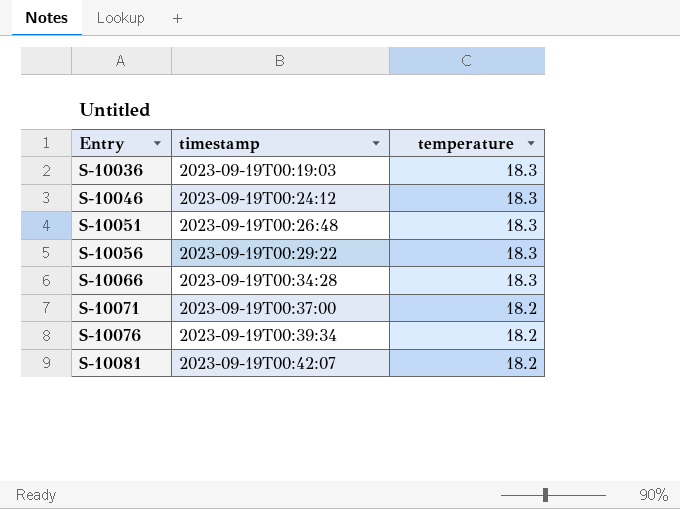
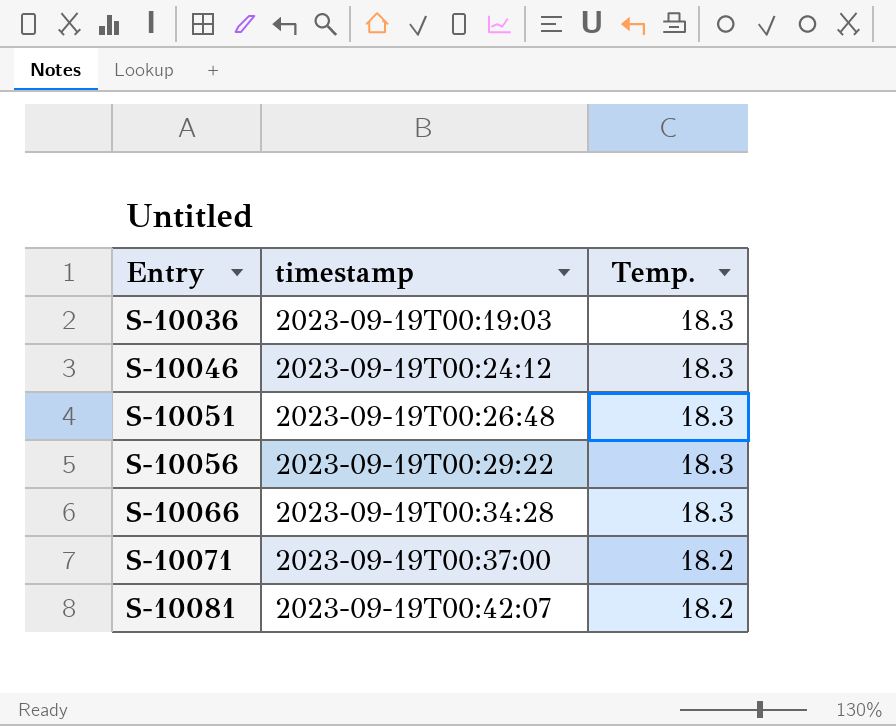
column name: temperature -> Temp.
row S-10076: 2023-09-19T00:39:34 | 18.2 -> none

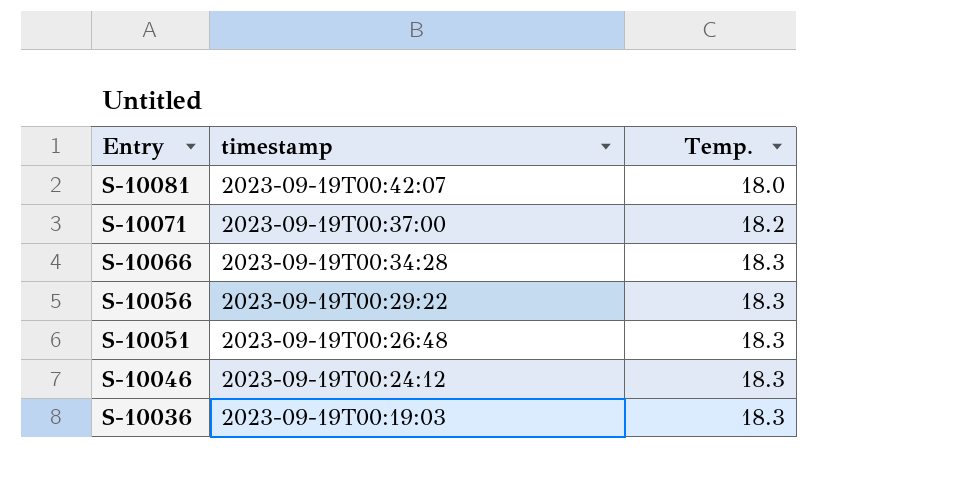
row order: Entry ascending -> Entry descending
S-10081 | Temp.: 18.2 -> 18.0

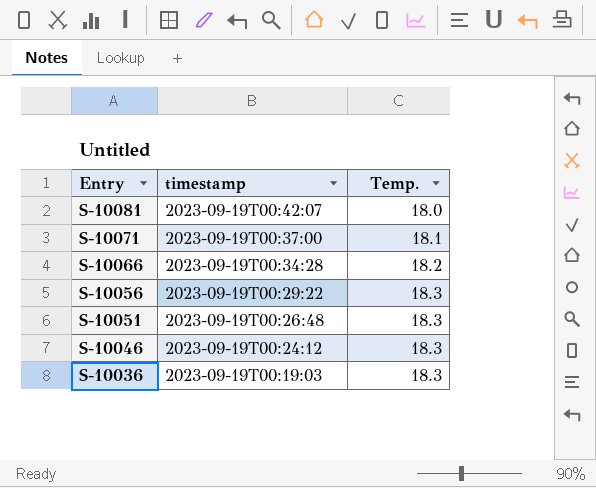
S-10071 | Temp.: 18.2 -> 18.1
S-10066 | Temp.: 18.3 -> 18.2

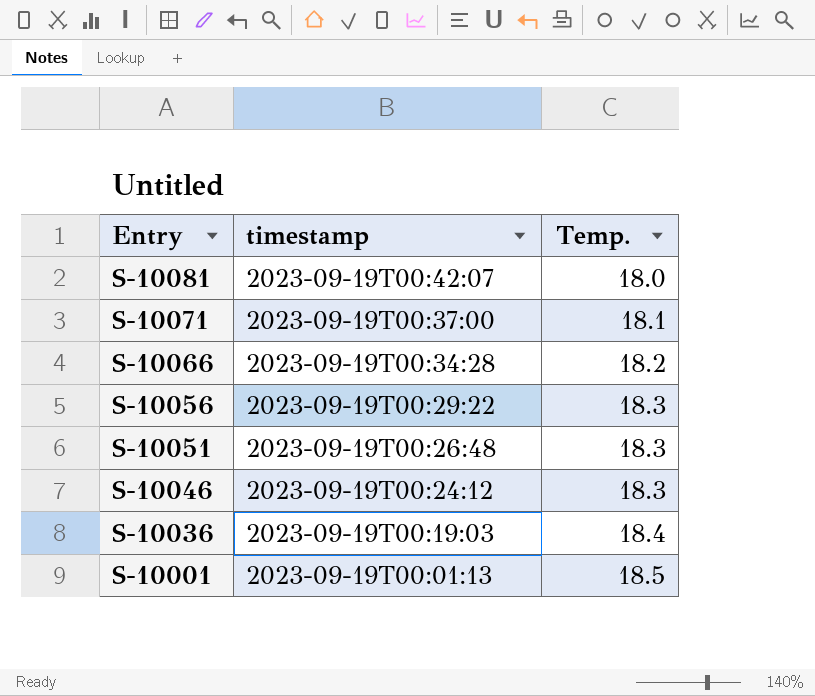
S-10036 | Temp.: 18.3 -> 18.4
row S-10001: none -> 2023-09-19T00:01:13 | 18.5

